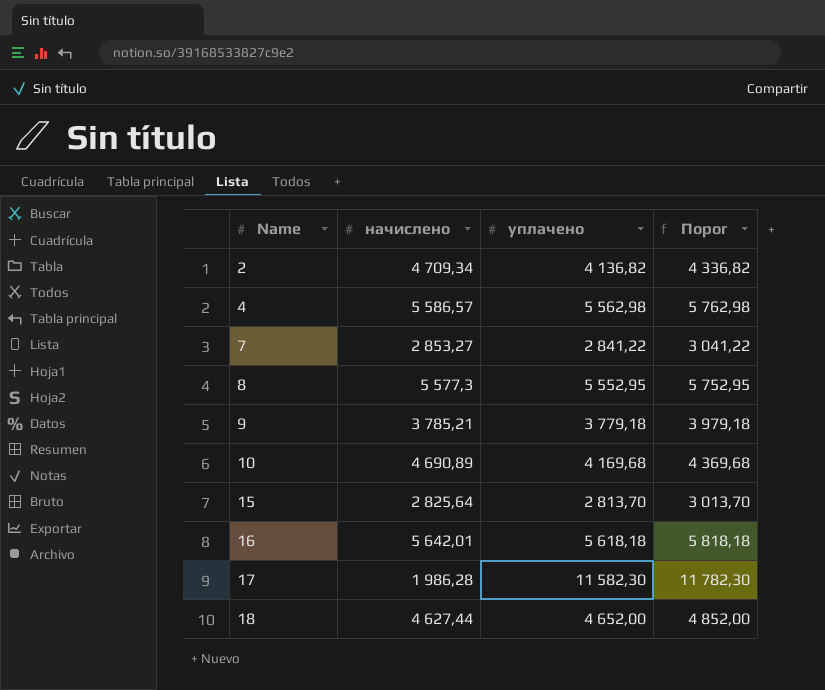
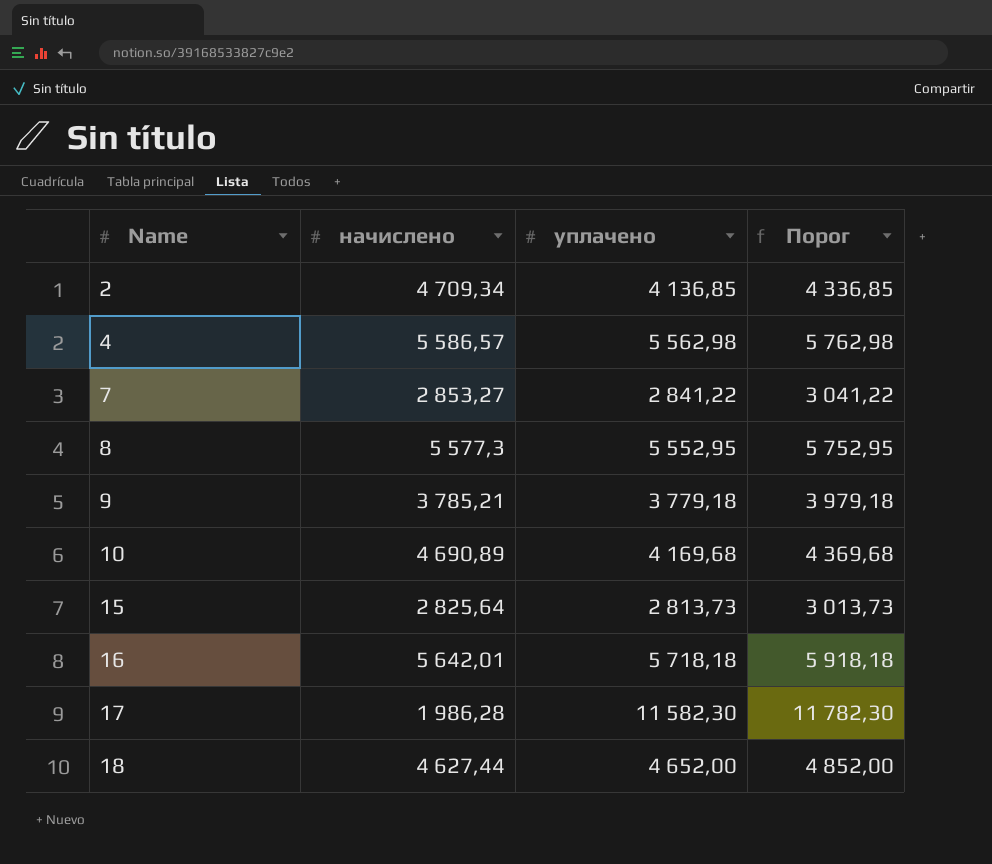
2 | уплачено: 4 136,82 -> 4 136,85
2 | Порог: 4 336,82 -> 4 336,85
15 | уплачено: 2 813,70 -> 2 813,73
15 | Порог: 3 013,70 -> 3 013,73
16 | уплачено: 5 618,18 -> 5 718,18
16 | Порог: 5 818,18 -> 5 918,18

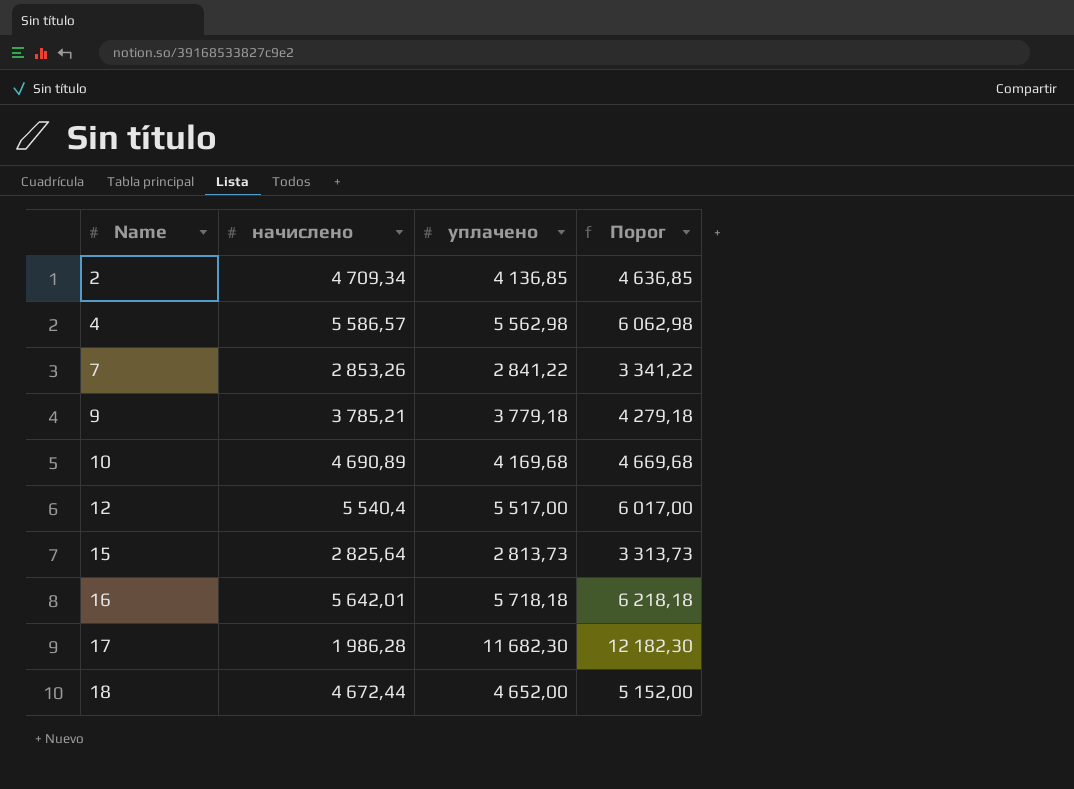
column Порог | formula: [уплачено] + 200 -> [уплачено] + 500
row 8: 5 577,3 | 5 552,95 | 5 752,95 -> none
7 | начислено: 2 853,27 -> 2 853,26
row 12: none -> 5 540,4 | 5 517,00 | 6 017,00
17 | уплачено: 11 582,30 -> 11 682,30
18 | начислено: 4 627,44 -> 4 672,44

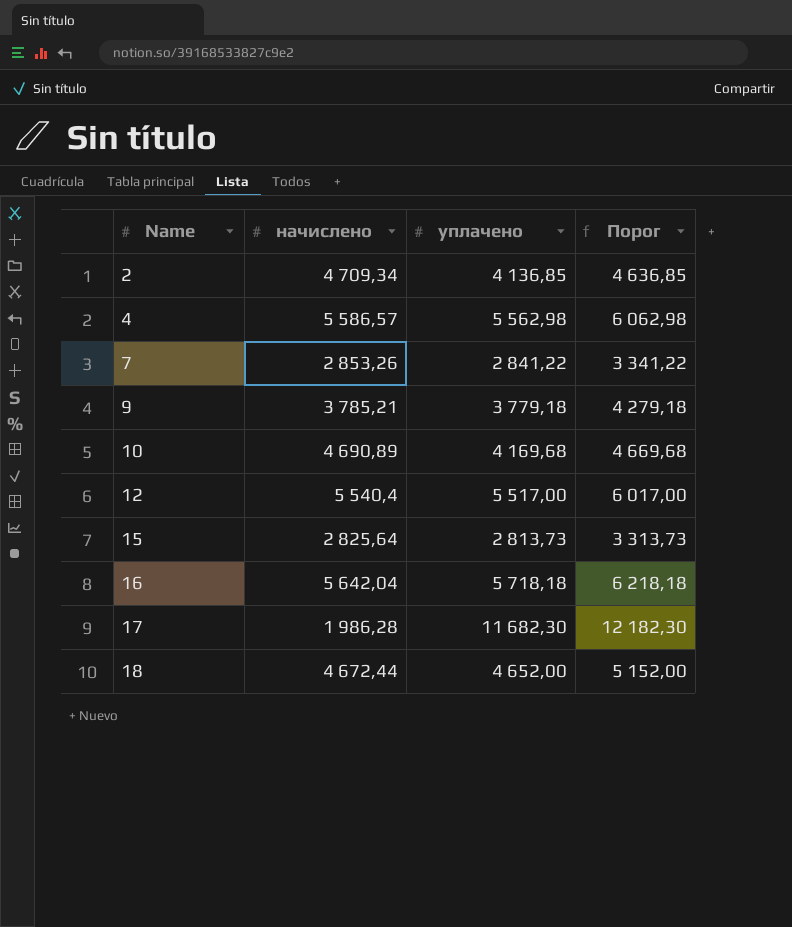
16 | начислено: 5 642,01 -> 5 642,04

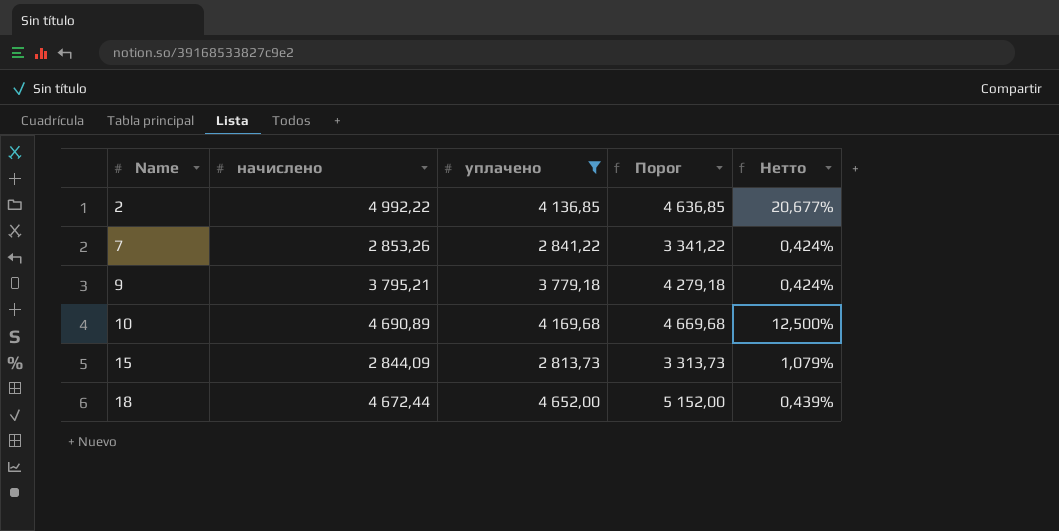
filter: none -> уплачено <= 4 652,00
column Нетто | formula: none -> ([начислено] - [уплачено]) / [уплачено]
2 | начислено: 4 709,34 -> 4 992,22
9 | начислено: 3 785,21 -> 3 795,21
15 | начислено: 2 825,64 -> 2 844,09

